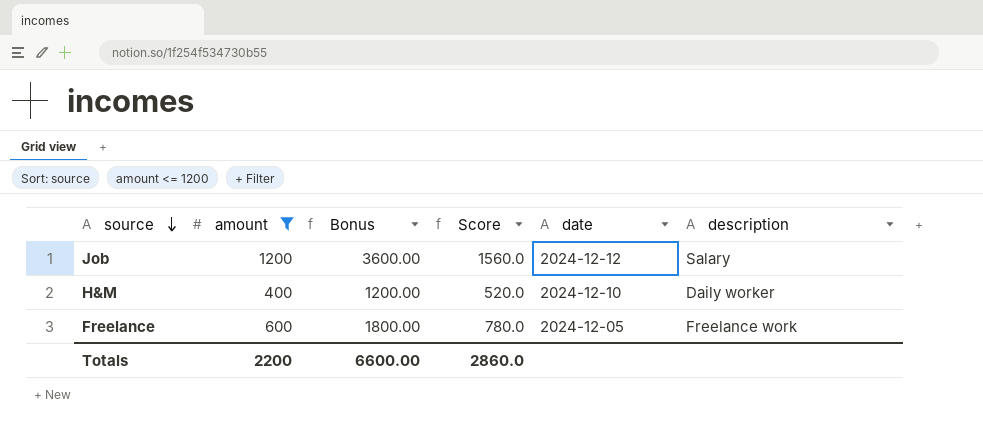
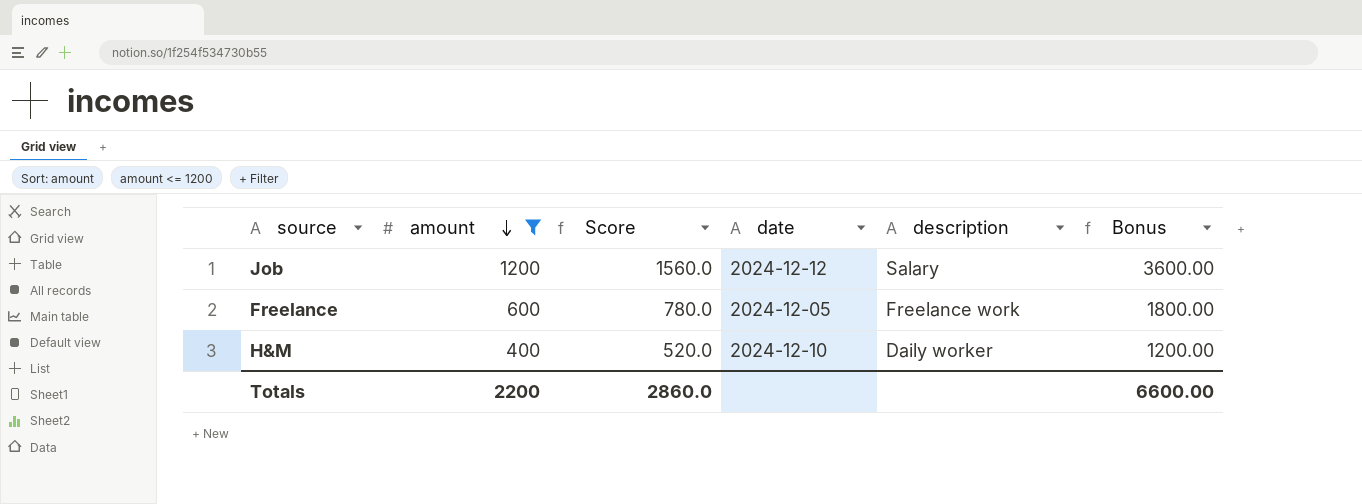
row order: source descending -> amount descending
column Bonus | position: 3 -> 6

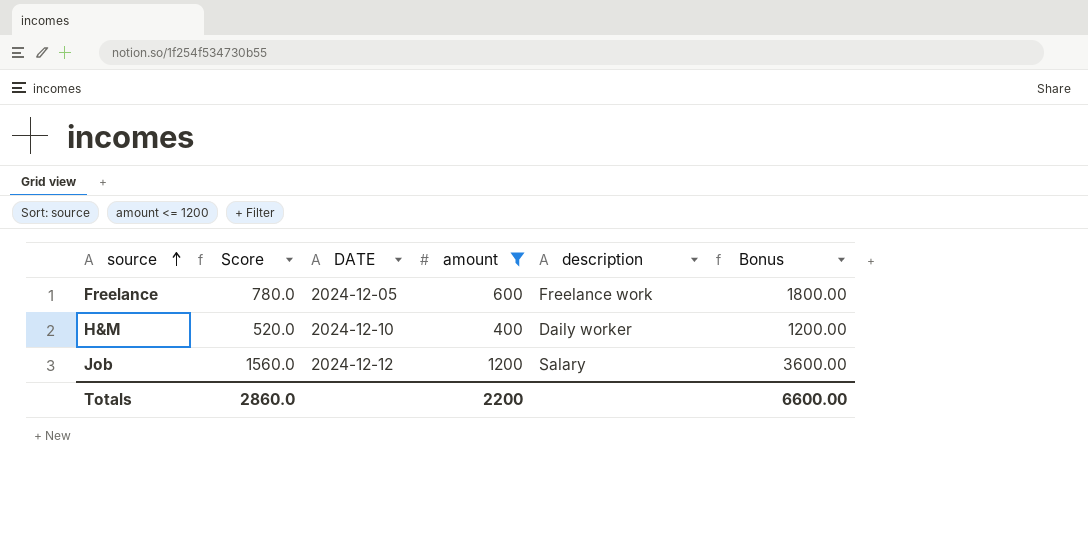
row order: amount descending -> source ascending
column name: date -> DATE
column amount | position: 2 -> 4

